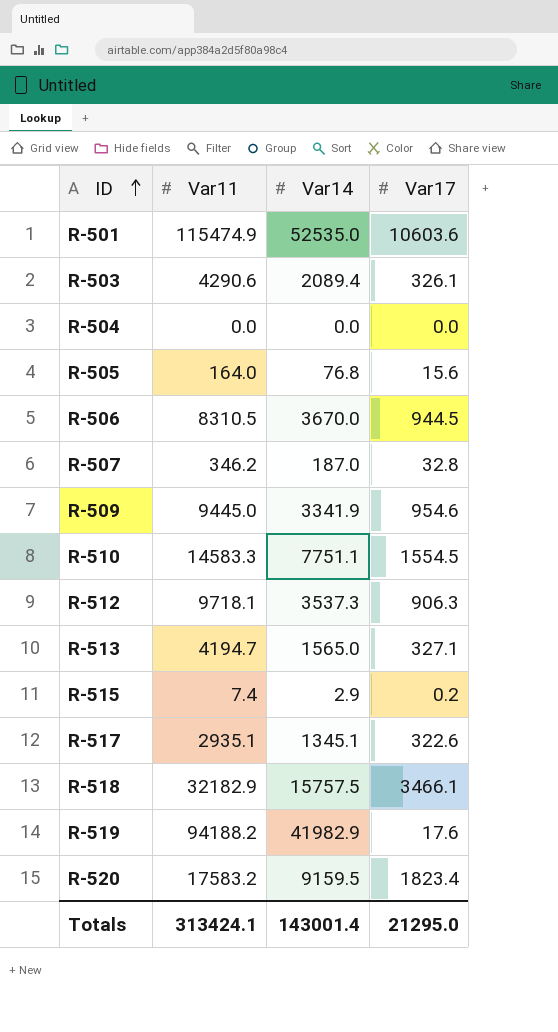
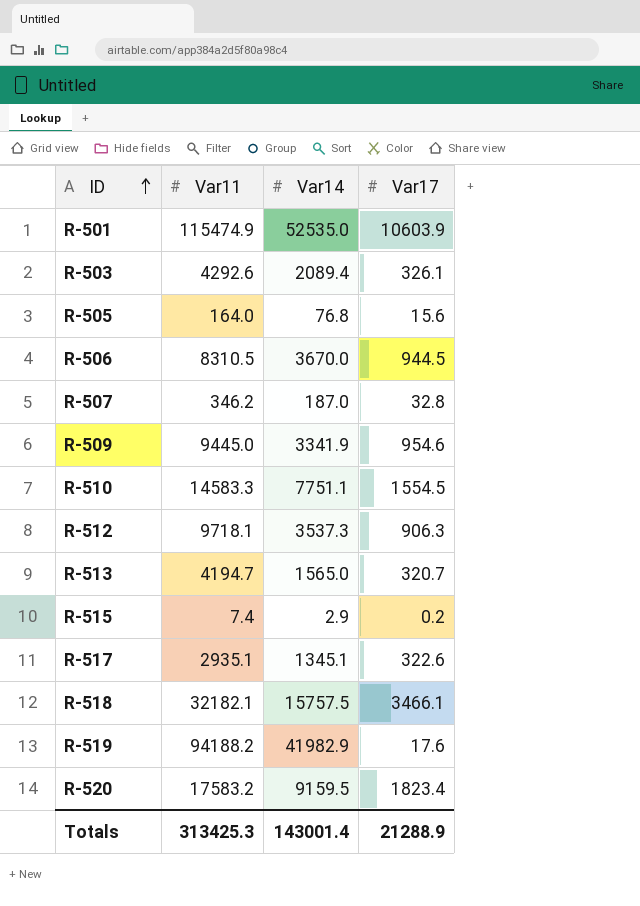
row R-504: 0.0 | 0.0 | 0.0 -> none
R-501 | Var17: 10603.6 -> 10603.9
R-503 | Var11: 4290.6 -> 4292.6
R-513 | Var17: 327.1 -> 320.7
R-518 | Var11: 32182.9 -> 32182.1
Totals | Var11: 313424.1 -> 313425.3
Totals | Var17: 21295.0 -> 21288.9

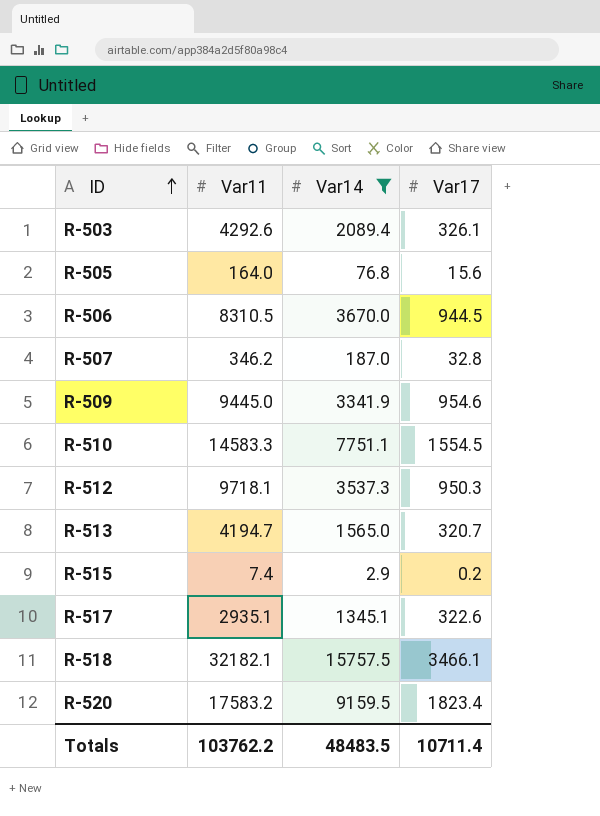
filter: none -> Var14 <= 15757.5
R-512 | Var17: 906.3 -> 950.3
Totals | Var11: 313425.3 -> 103762.2
Totals | Var14: 143001.4 -> 48483.5
Totals | Var17: 21288.9 -> 10711.4

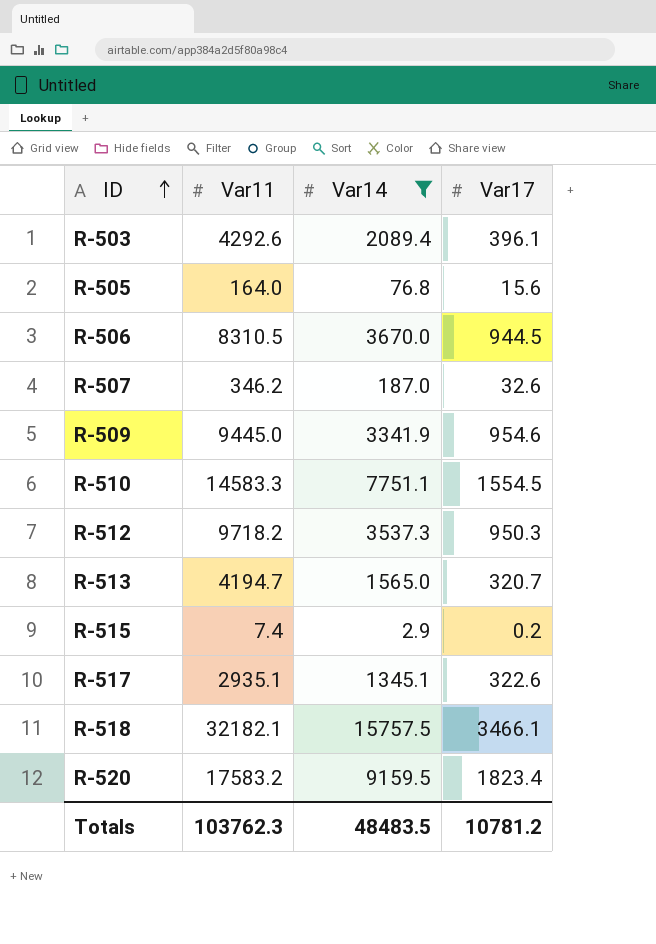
R-503 | Var17: 326.1 -> 396.1
R-507 | Var17: 32.8 -> 32.6
R-512 | Var11: 9718.1 -> 9718.2
Totals | Var11: 103762.2 -> 103762.3
Totals | Var17: 10711.4 -> 10781.2

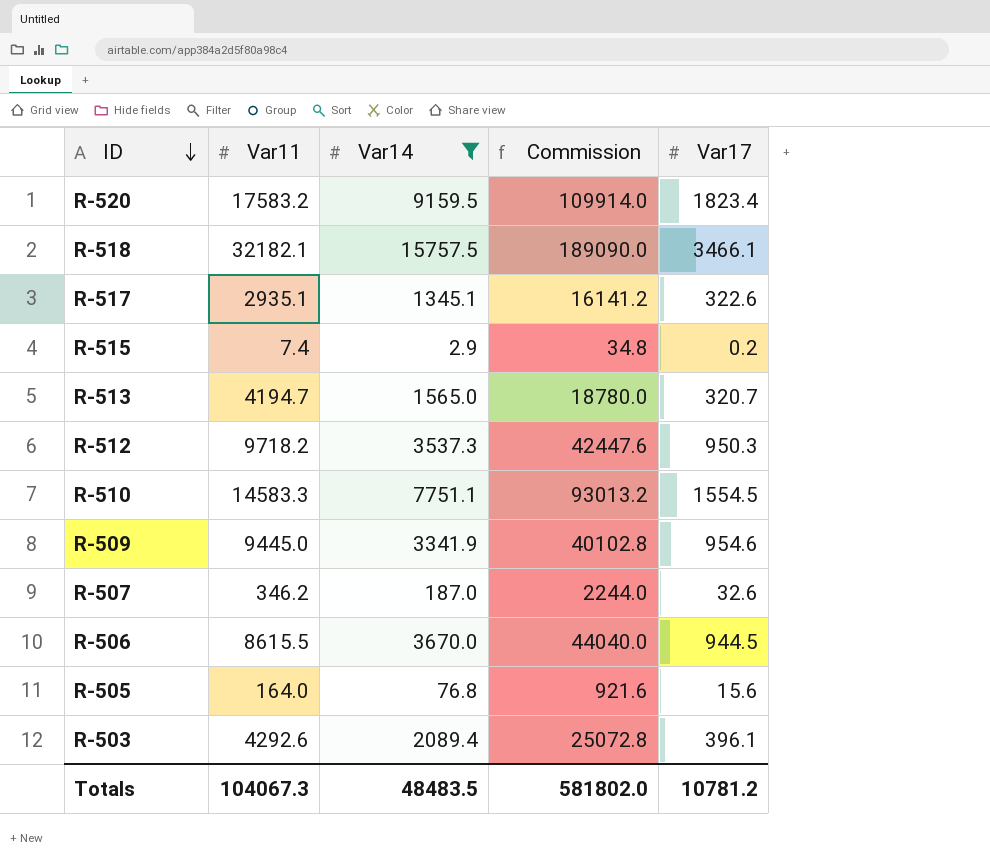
row order: ID ascending -> ID descending
column Commission | formula: none -> [Var14] * 12
R-506 | Var11: 8310.5 -> 8615.5
Totals | Var11: 103762.3 -> 104067.3

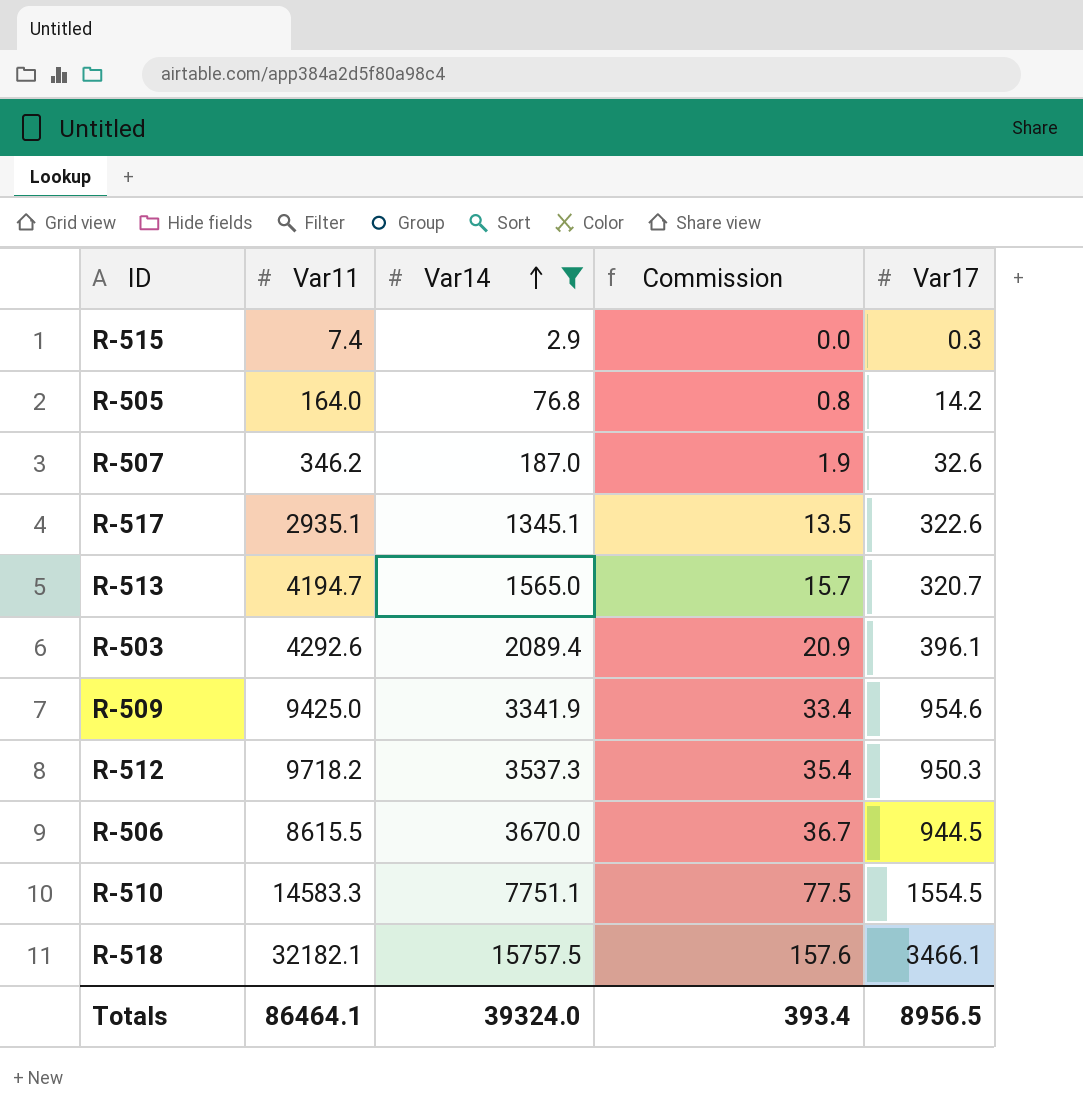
row order: ID descending -> Var14 ascending
column Commission | formula: [Var14] * 12 -> [Var14] * 0.01
row R-520: 17583.2 | 9159.5 | 109914.0 | 1823.4 -> none
R-515 | Var17: 0.2 -> 0.3
R-505 | Var17: 15.6 -> 14.2
R-509 | Var11: 9445.0 -> 9425.0
Totals | Var11: 104067.3 -> 86464.1
Totals | Var14: 48483.5 -> 39324.0
Totals | Commission: 581802.0 -> 393.4
Totals | Var17: 10781.2 -> 8956.5

